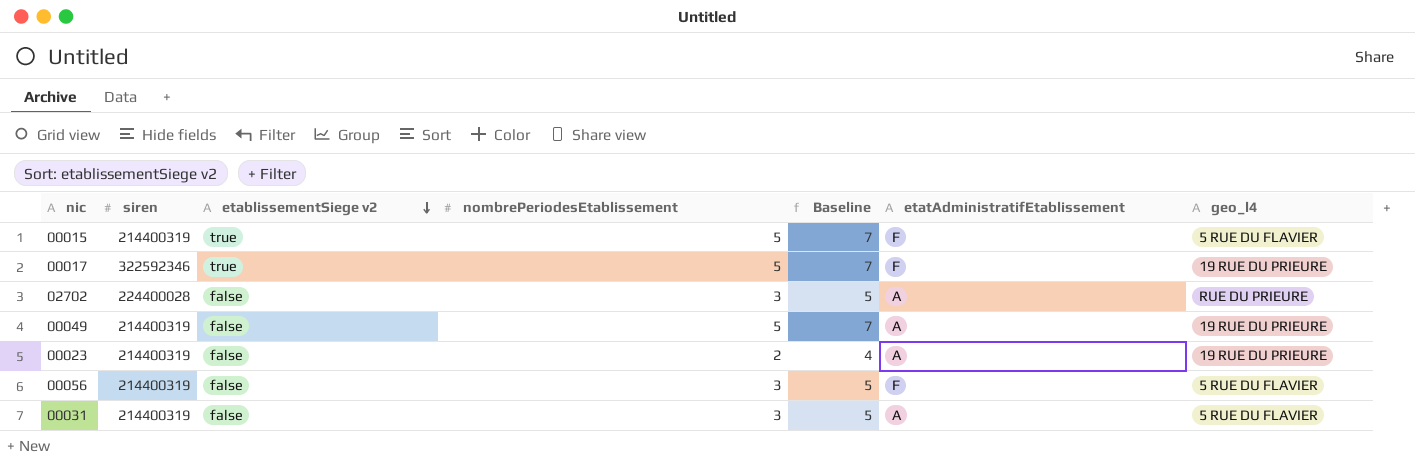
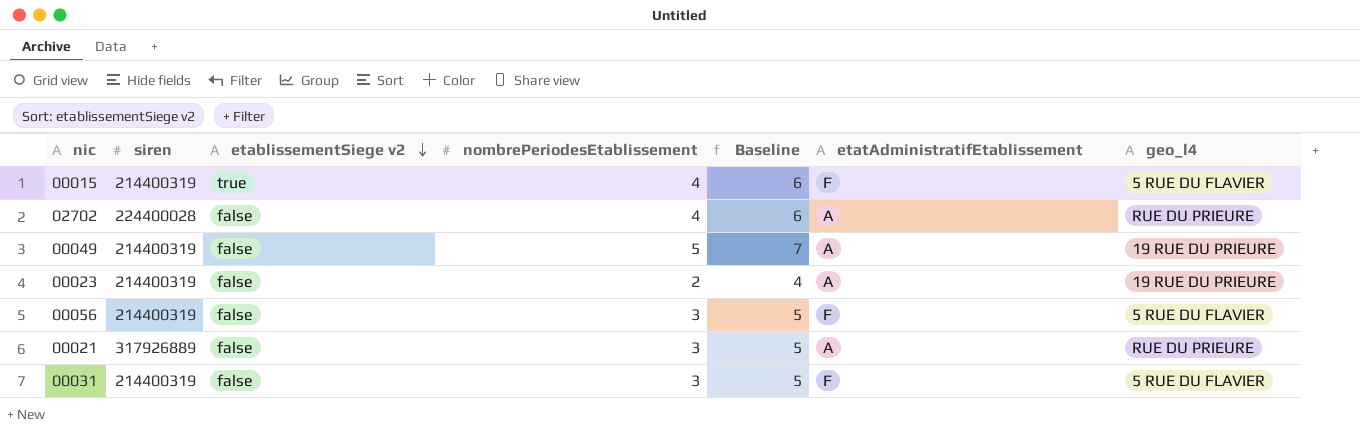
row 00017: 322592346 | true | 5 | 7 | F | 19 RUE DU PRIEURE -> none
00015 | nombrePeriodesEtablissement: 5 -> 4
00015 | Baseline: 7 -> 6
02702 | nombrePeriodesEtablissement: 3 -> 4
02702 | Baseline: 5 -> 6
row 00021: none -> 317926889 | false | 3 | 5 | A | RUE DU PRIEURE
00031 | etatAdministratifEtablissement: A -> F

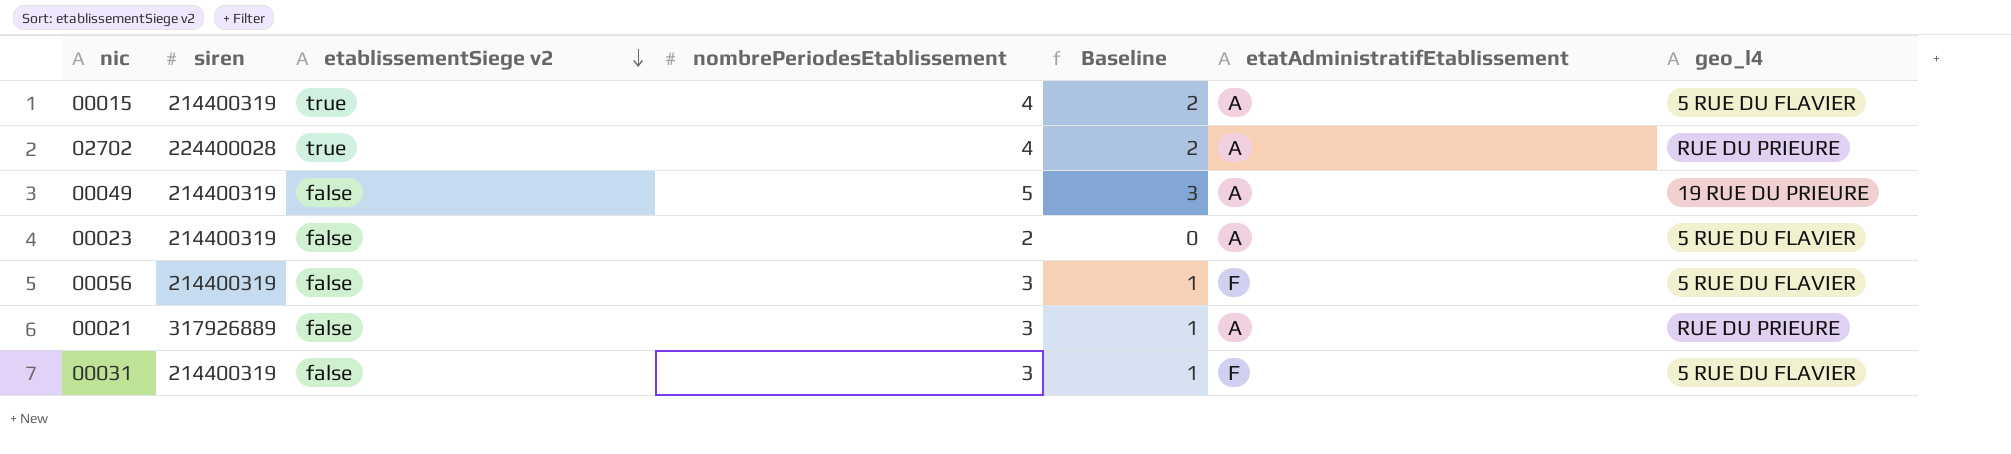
column Baseline | formula: [nombrePeriodesEtablissement] + 2 -> [nombrePeriodesEtablissement] - 2
00015 | etatAdministratifEtablissement: F -> A
02702 | etablissementSiege v2: false -> true
00023 | geo_l4: 19 RUE DU PRIEURE -> 5 RUE DU FLAVIER

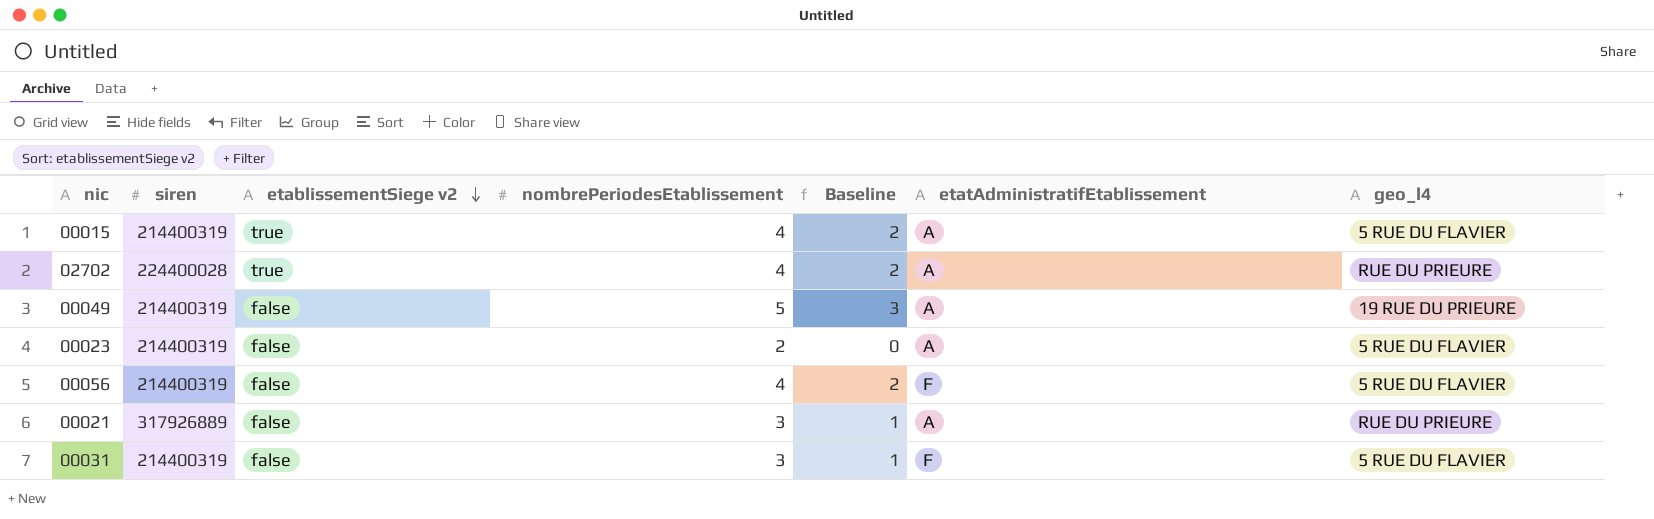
00056 | nombrePeriodesEtablissement: 3 -> 4
00056 | Baseline: 1 -> 2

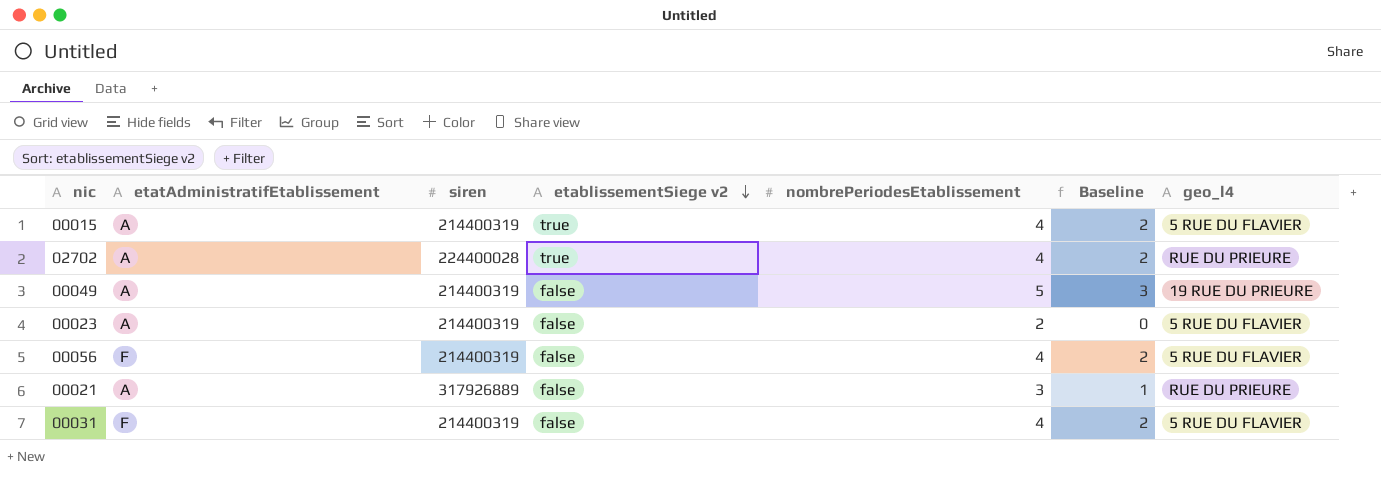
column etatAdministratifEtablissement | position: 6 -> 2
00031 | nombrePeriodesEtablissement: 3 -> 4
00031 | Baseline: 1 -> 2

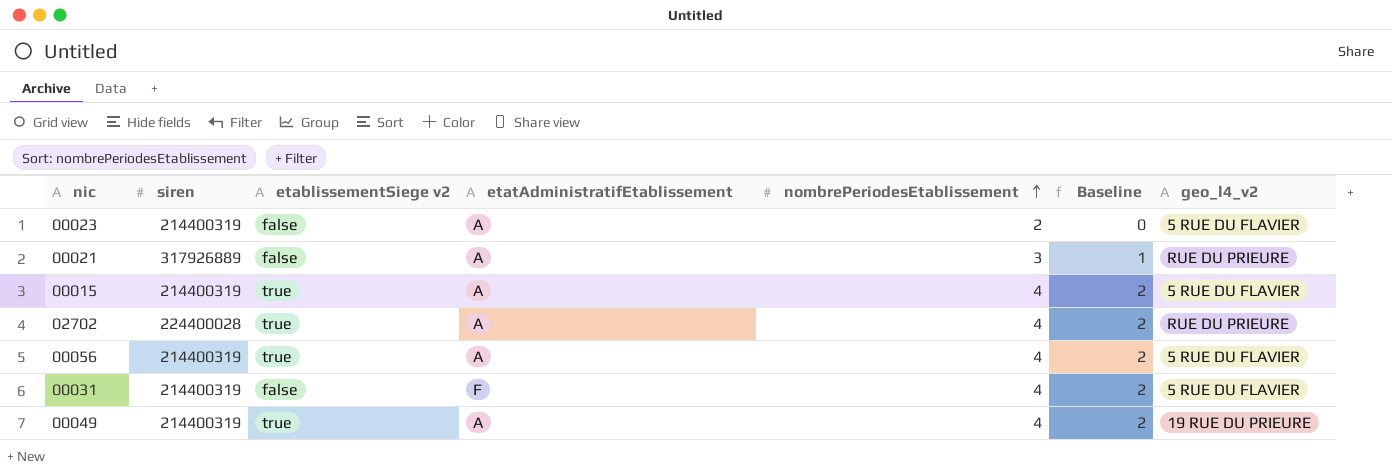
row order: etablissementSiege v2 descending -> nombrePeriodesEtablissement ascending
column etatAdministratifEtablissement | position: 2 -> 4
column name: geo_l4 -> geo_l4_v2
00056 | etablissementSiege v2: false -> true
00056 | etatAdministratifEtablissement: F -> A
00049 | etablissementSiege v2: false -> true
00049 | nombrePeriodesEtablissement: 5 -> 4
00049 | Baseline: 3 -> 2

